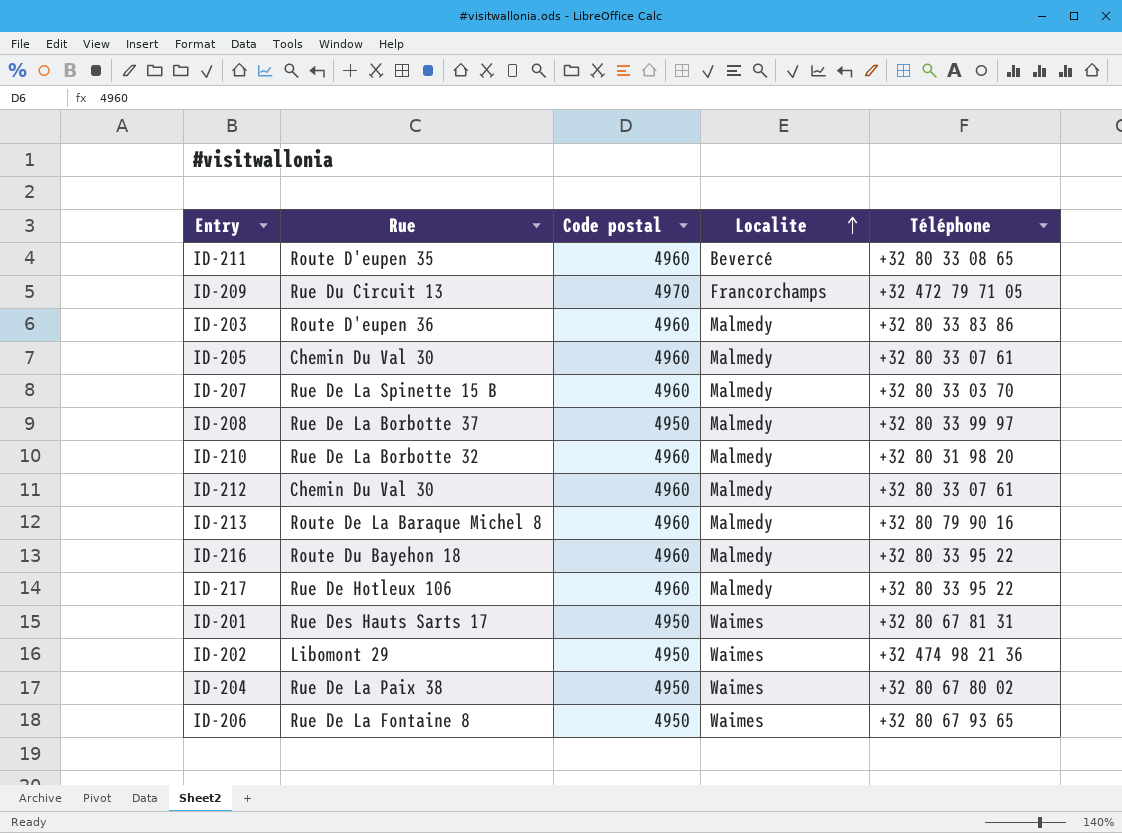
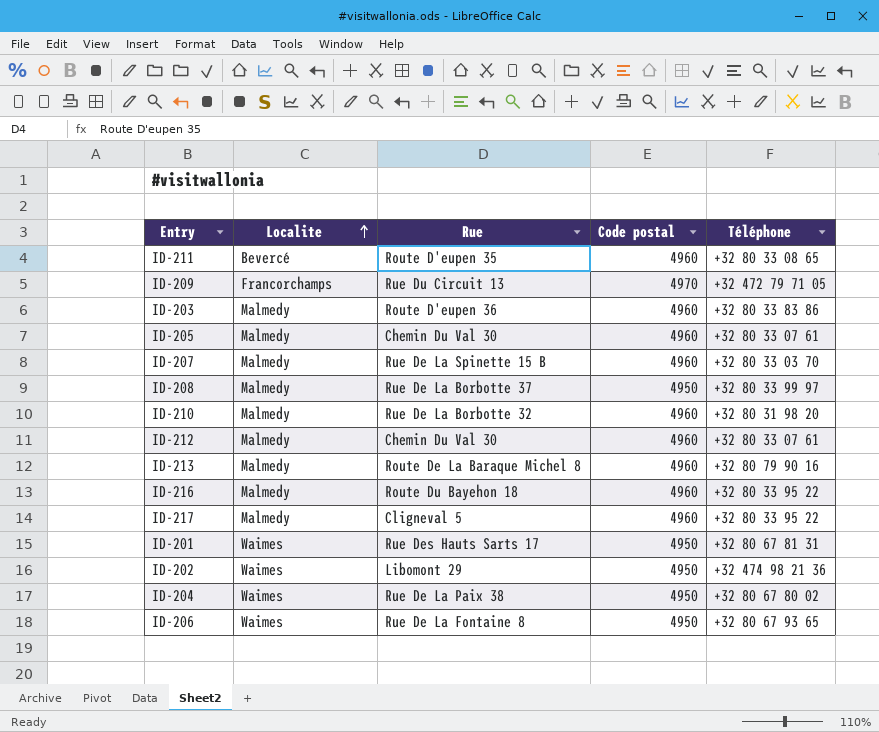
column Localite | position: 4 -> 2
ID-217 | Rue: Rue De Hotleux 106 -> Cligneval 5

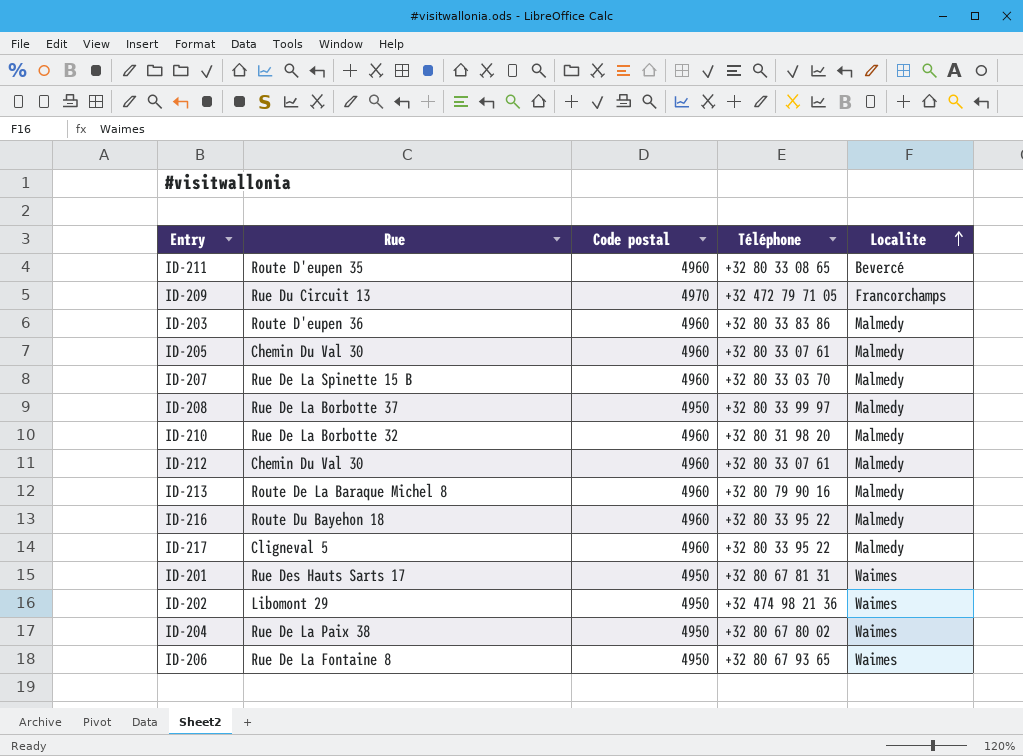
column Localite | position: 2 -> 5

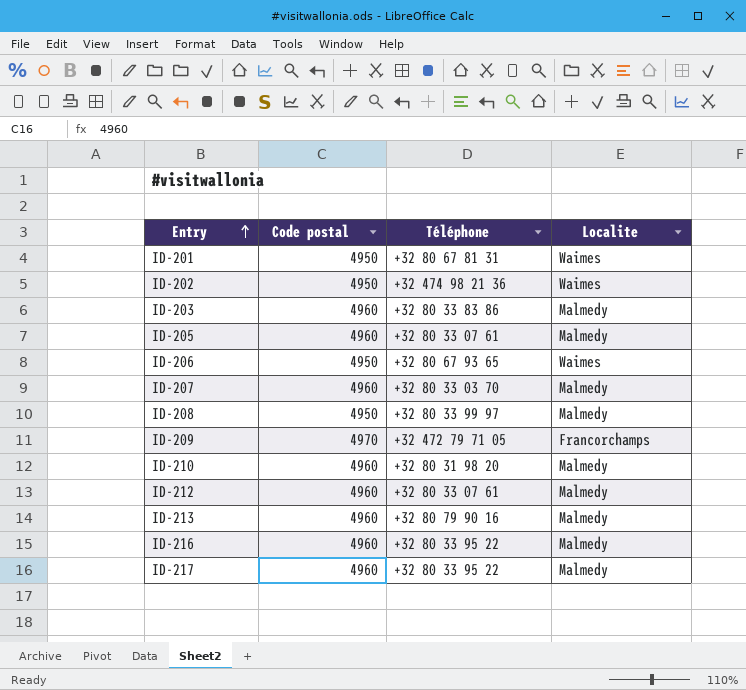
row order: Localite ascending -> Entry ascending
column Rue | position: 2 -> none
row ID-211: Route D'eupen 35 | 4960 | +32 80 33 08 65 | Bevercé -> none
row ID-204: Rue De La Paix 38 | 4950 | +32 80 67 80 02 | Waimes -> none

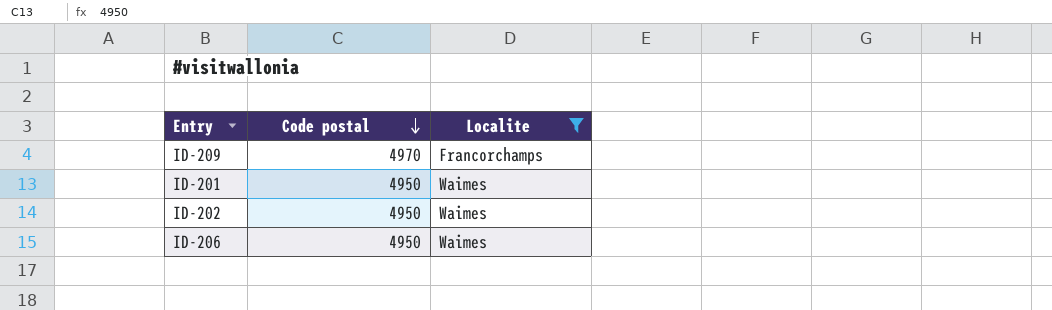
filter: none -> Localite != Malmedy
row order: Entry ascending -> Code postal descending
column Téléphone | position: 3 -> none

